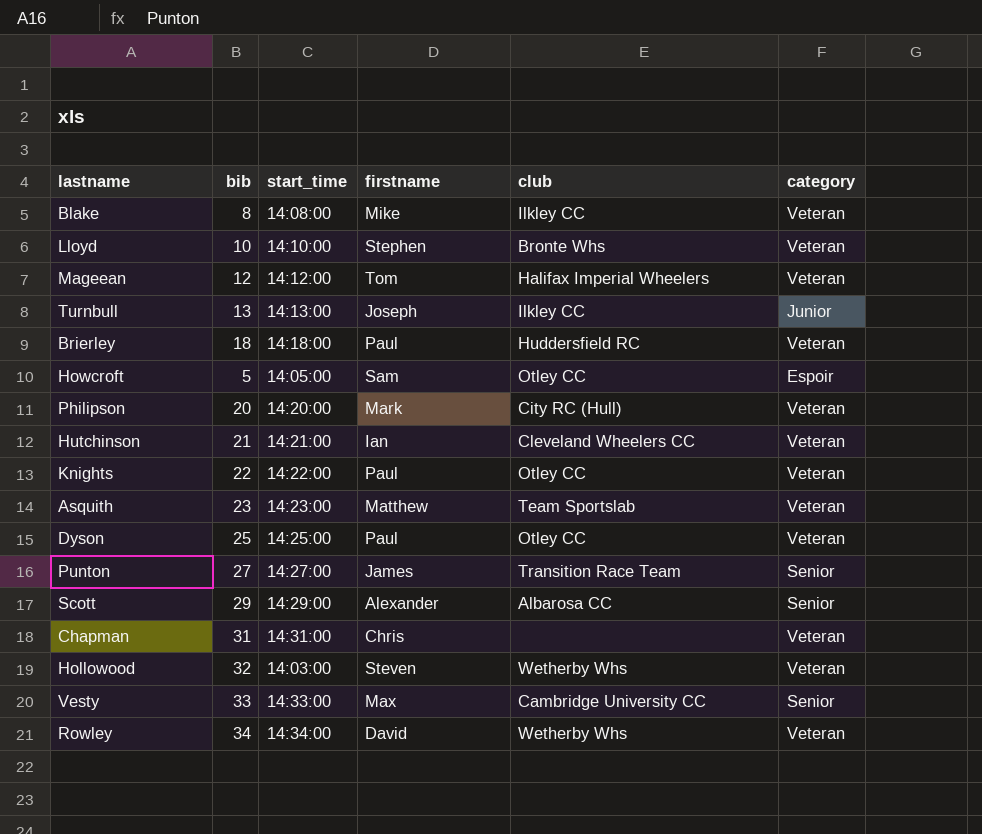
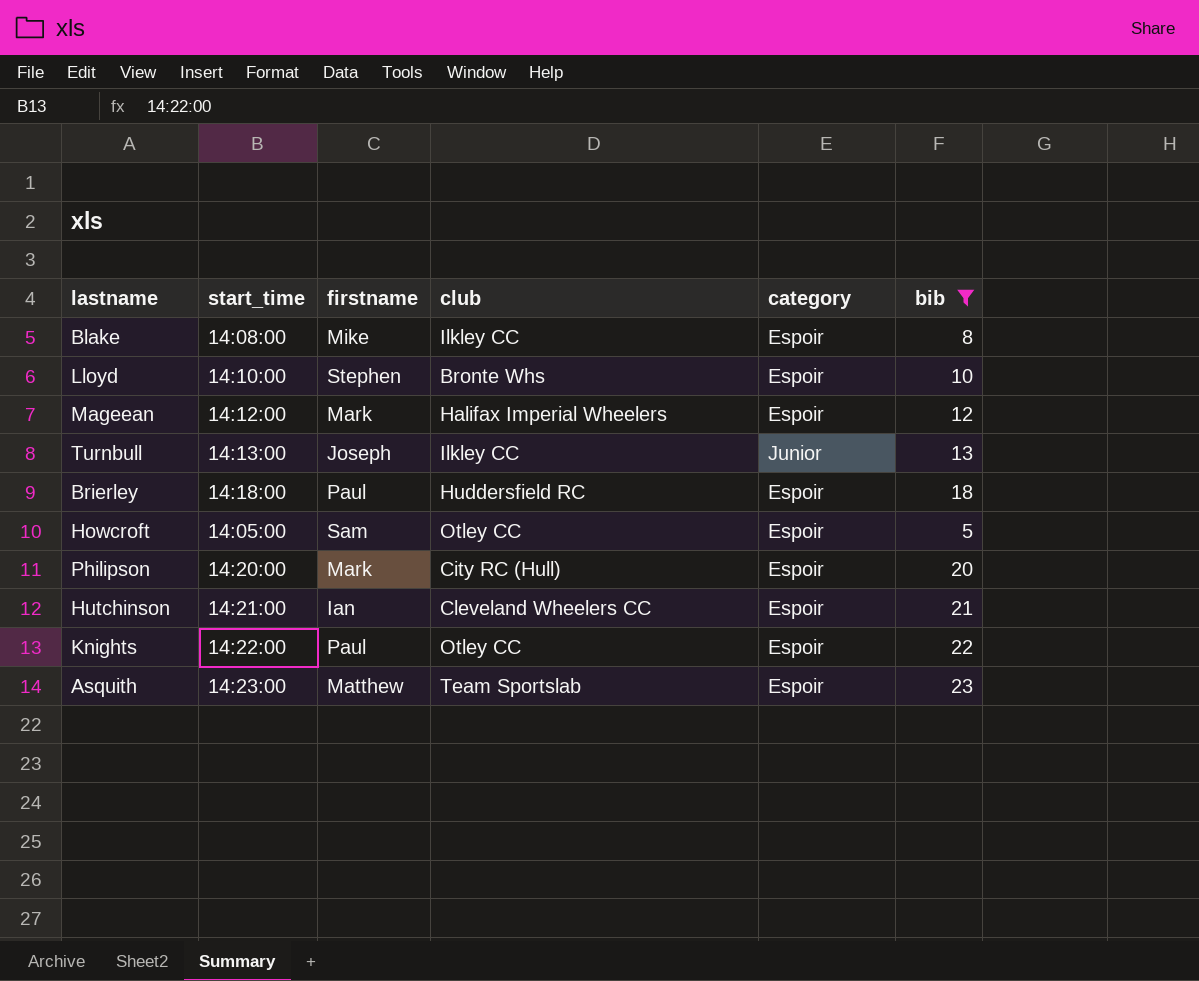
filter: none -> bib <= 23
column bib | position: 2 -> 6
Blake | category: Veteran -> Espoir
Lloyd | category: Veteran -> Espoir
Mageean | firstname: Tom -> Mark
Mageean | category: Veteran -> Espoir
Brierley | category: Veteran -> Espoir
Philipson | category: Veteran -> Espoir
Hutchinson | category: Veteran -> Espoir
Knights | category: Veteran -> Espoir
Asquith | category: Veteran -> Espoir

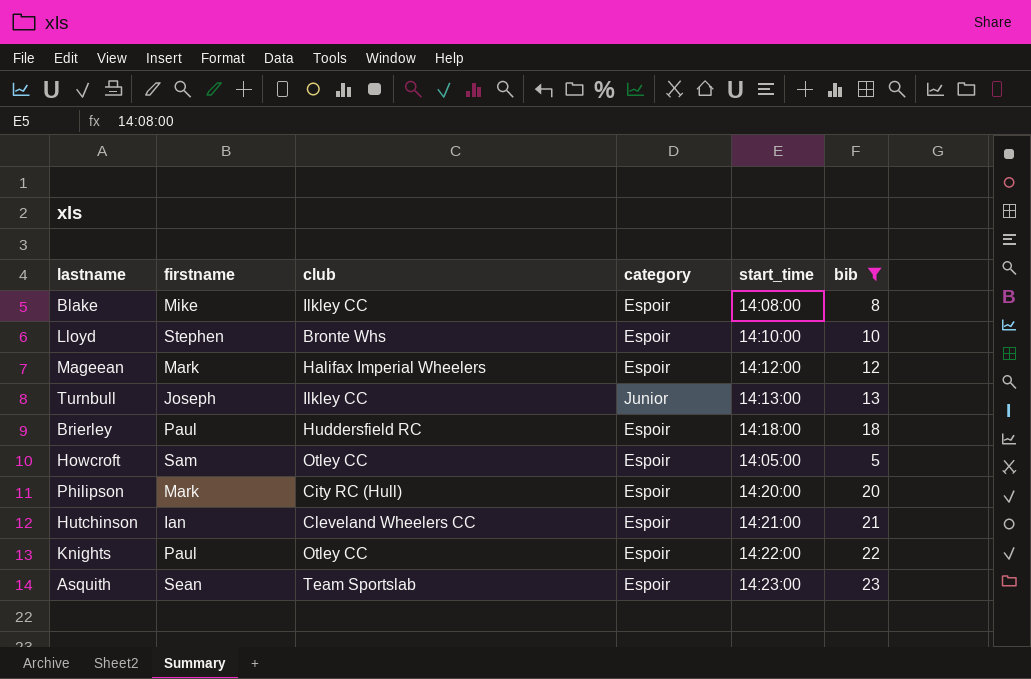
column start_time | position: 2 -> 5
Asquith | firstname: Matthew -> Sean

